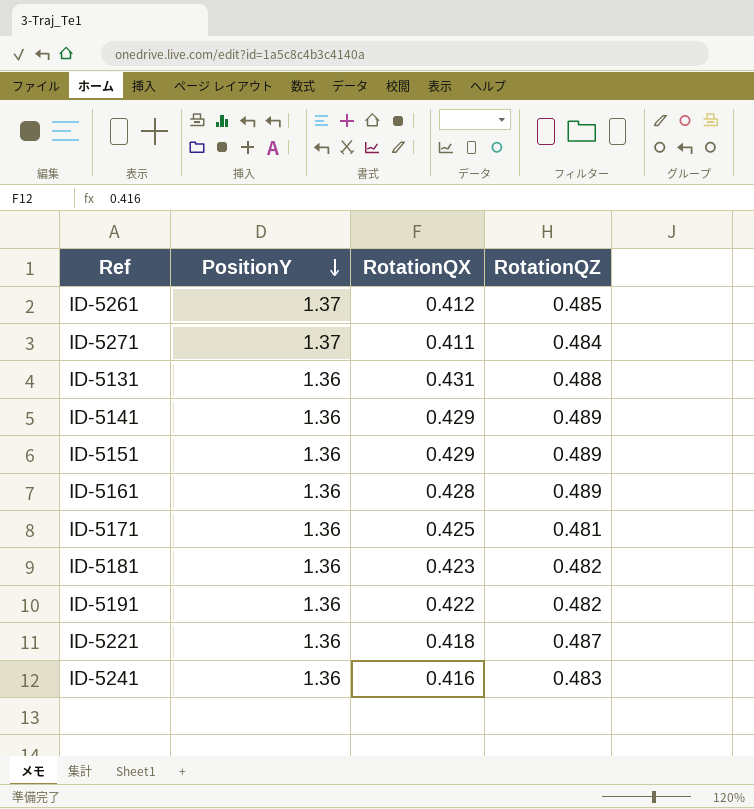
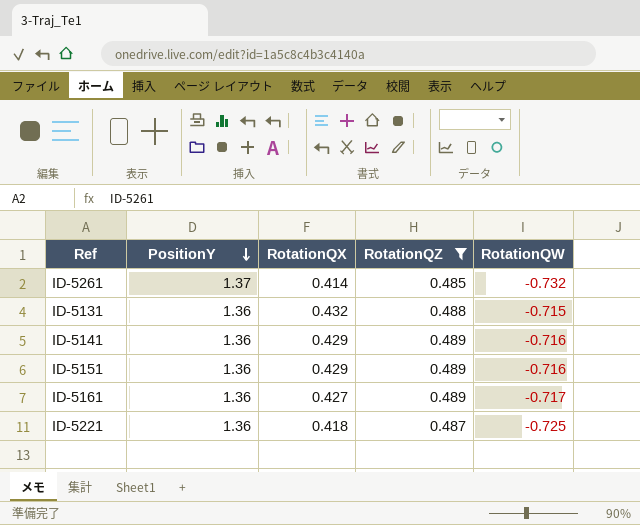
filter: none -> RotationQZ >= 0.485
column RotationQW | position: none -> 5
ID-5261 | RotationQX: 0.412 -> 0.414
ID-5131 | RotationQX: 0.431 -> 0.432
ID-5161 | RotationQX: 0.428 -> 0.427

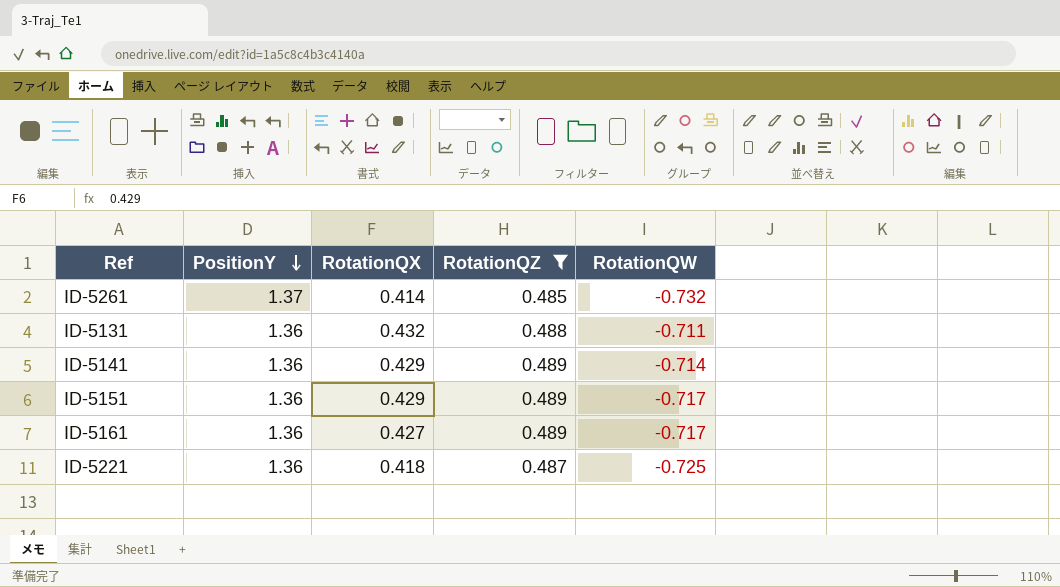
ID-5131 | RotationQW: -0.715 -> -0.711
ID-5141 | RotationQW: -0.716 -> -0.714
ID-5151 | RotationQW: -0.716 -> -0.717

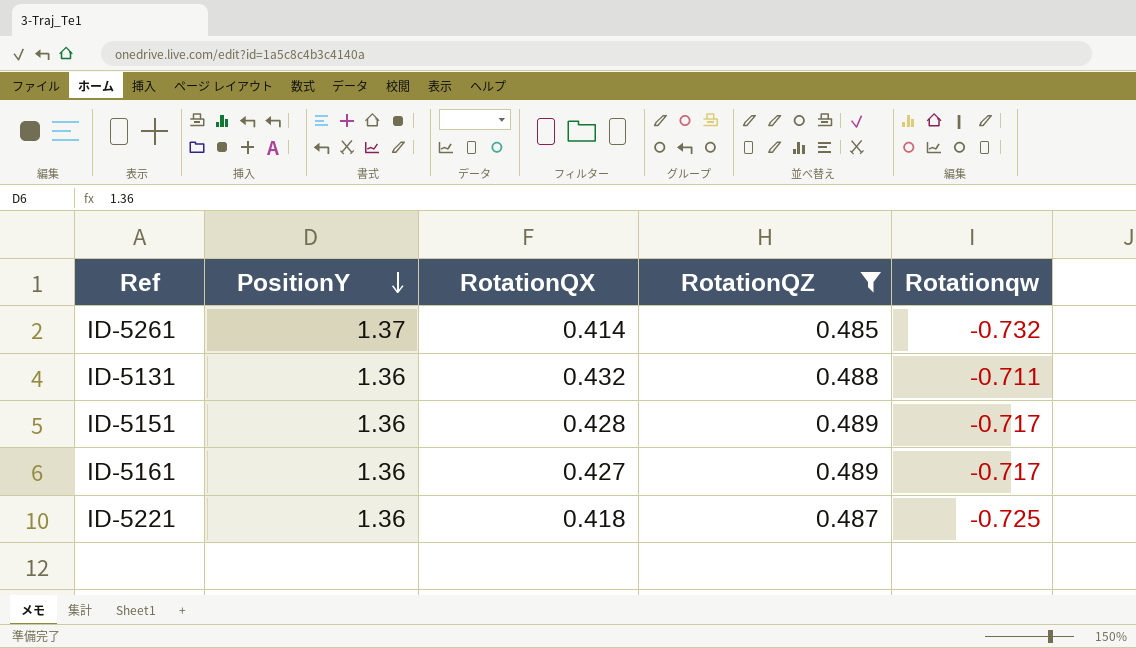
column name: RotationQW -> Rotationqw
row ID-5141: 1.36 | 0.429 | 0.489 | -0.714 -> none
ID-5151 | RotationQX: 0.429 -> 0.428

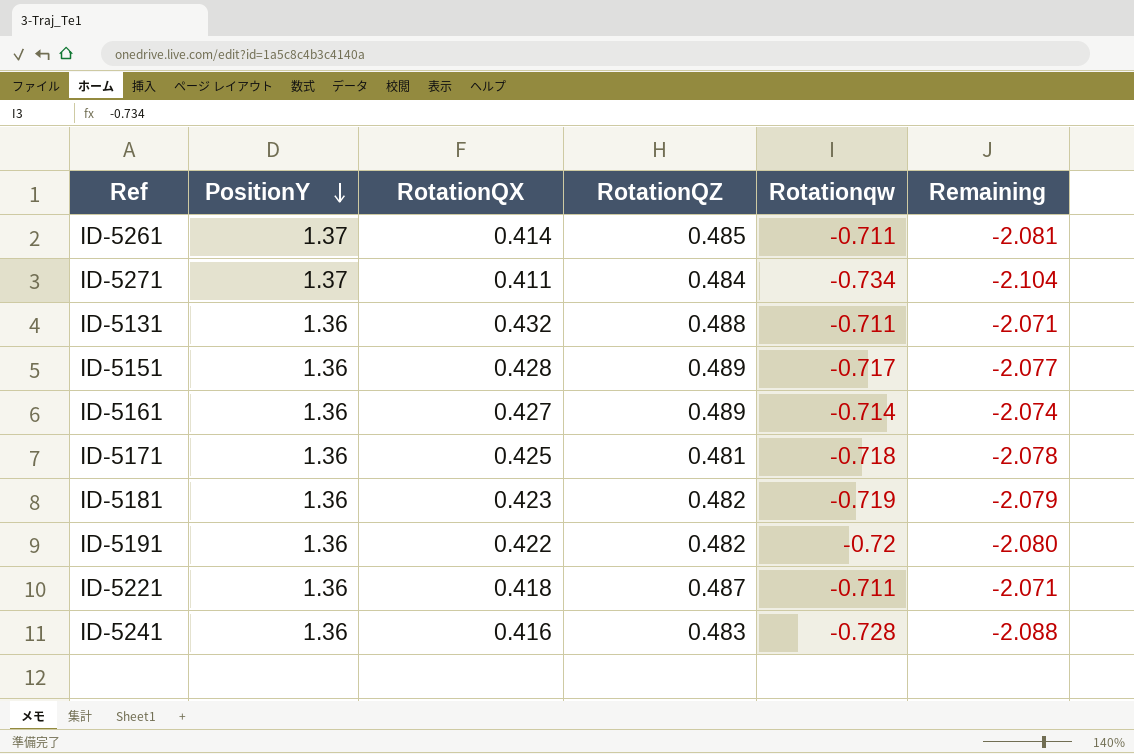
filter: RotationQZ >= 0.485 -> none
column Remaining | formula: none -> [Rotationqw] - [PositionY]
ID-5261 | Rotationqw: -0.732 -> -0.711
ID-5161 | Rotationqw: -0.717 -> -0.714
ID-5221 | Rotationqw: -0.725 -> -0.711

